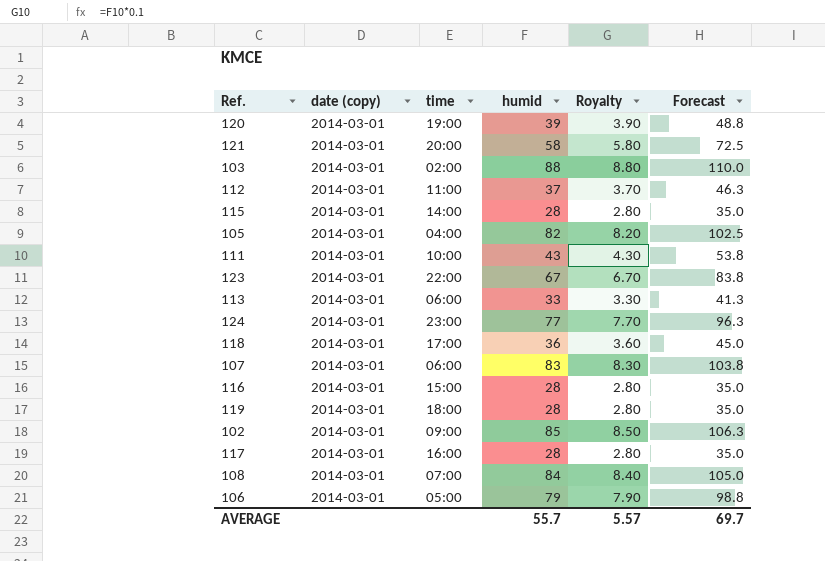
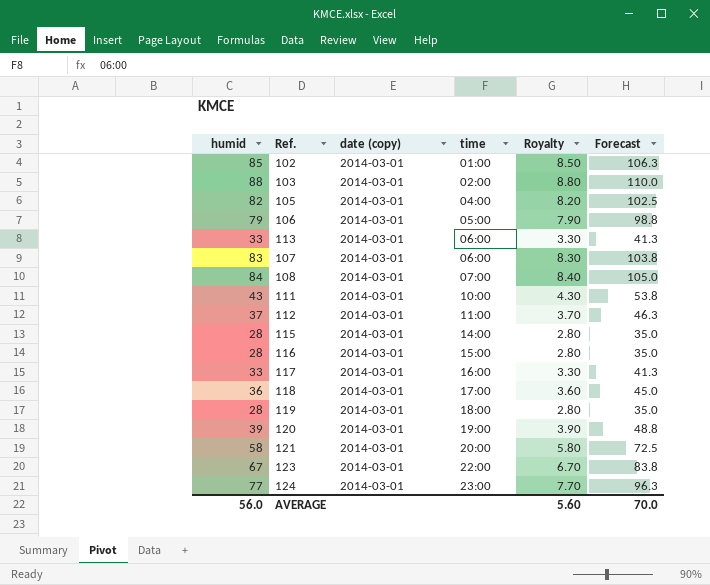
row order: none -> time ascending
column humid | position: 4 -> 1
102 | time: 09:00 -> 01:00
117 | humid: 28 -> 33
117 | Royalty: 2.80 -> 3.30
117 | Forecast: 35.0 -> 41.3
AVERAGE | humid: 55.7 -> 56.0
AVERAGE | Royalty: 5.57 -> 5.60
AVERAGE | Forecast: 69.7 -> 70.0

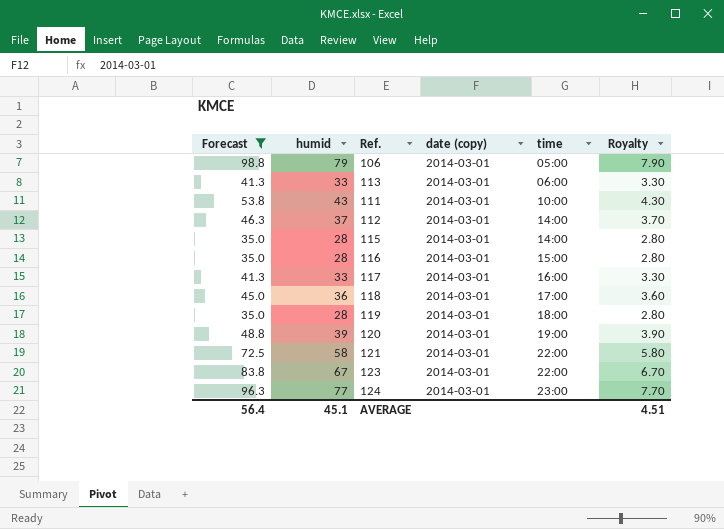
filter: none -> Forecast <= 98.8
column Forecast | position: 6 -> 1
112 | time: 11:00 -> 14:00
121 | time: 20:00 -> 22:00
AVERAGE | Forecast: 70.0 -> 56.4
AVERAGE | humid: 56.0 -> 45.1
AVERAGE | Royalty: 5.60 -> 4.51

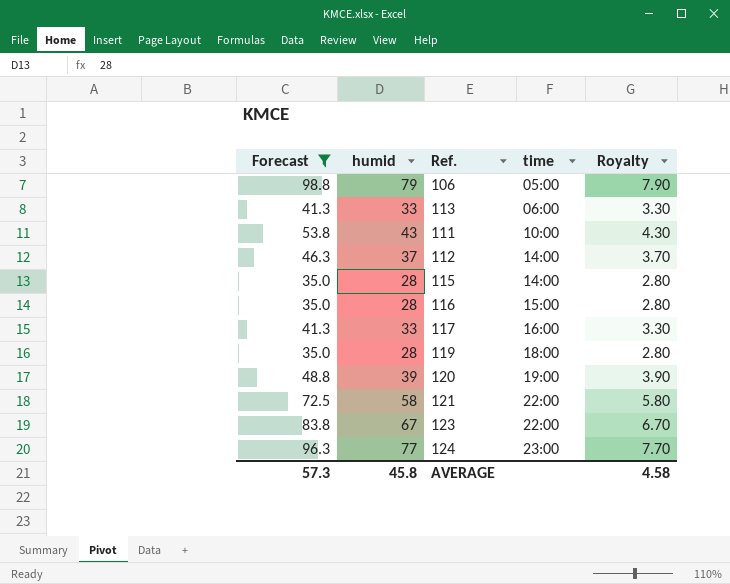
column date (copy) | position: 4 -> none
row 118: 45.0 | 36 | 2014-03-01 | 17:00 | 3.60 -> none
AVERAGE | Forecast: 56.4 -> 57.3
AVERAGE | humid: 45.1 -> 45.8
AVERAGE | Royalty: 4.51 -> 4.58

